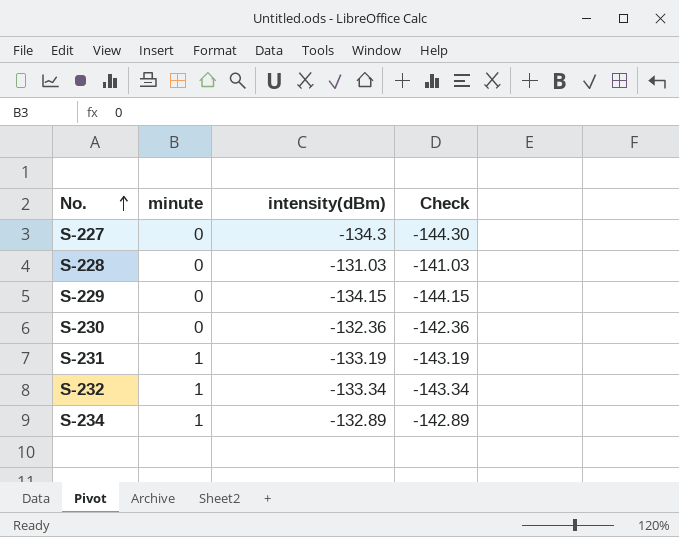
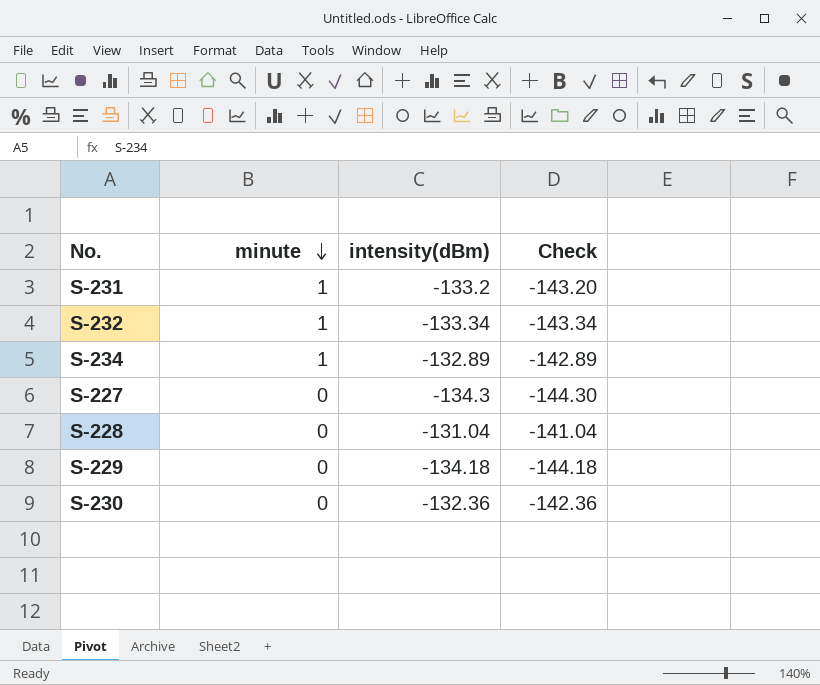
row order: No. ascending -> minute descending
S-231 | intensity(dBm): -133.19 -> -133.2
S-231 | Check: -143.19 -> -143.20
S-228 | intensity(dBm): -131.03 -> -131.04
S-228 | Check: -141.03 -> -141.04
S-229 | intensity(dBm): -134.15 -> -134.18
S-229 | Check: -144.15 -> -144.18

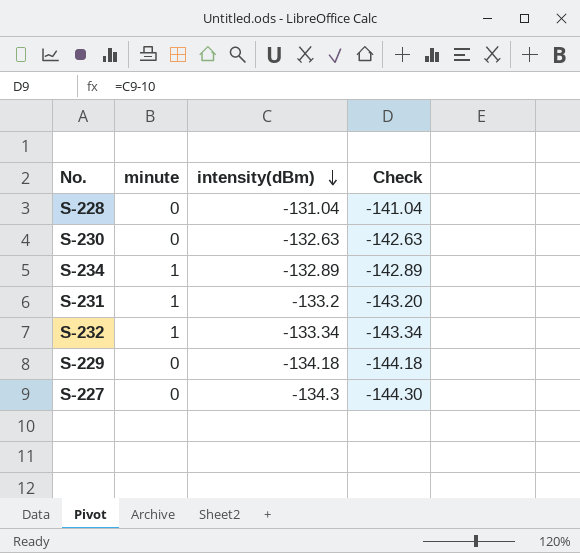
row order: minute descending -> intensity(dBm) descending
S-230 | intensity(dBm): -132.36 -> -132.63
S-230 | Check: -142.36 -> -142.63

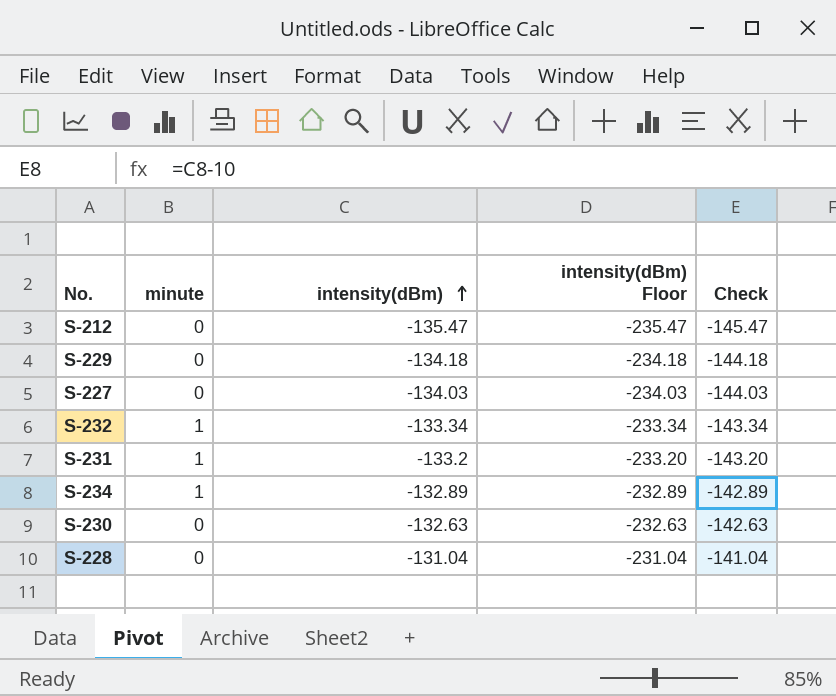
row order: intensity(dBm) descending -> intensity(dBm) ascending
column intensity(dBm) Floor | formula: none -> [intensity(dBm)] - 100
row S-212: none -> 0 | -135.47 | -235.47 | -145.47
S-227 | intensity(dBm): -134.3 -> -134.03
S-227 | Check: -144.30 -> -144.03

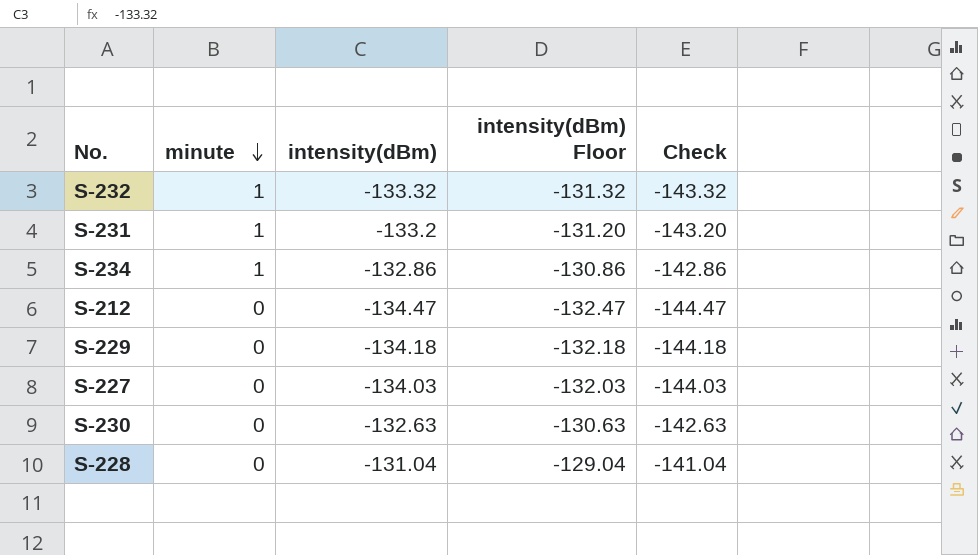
row order: intensity(dBm) ascending -> minute descending
column intensity(dBm) Floor | formula: [intensity(dBm)] - 100 -> [intensity(dBm)] + 2
S-232 | intensity(dBm): -133.34 -> -133.32
S-232 | Check: -143.34 -> -143.32
S-234 | intensity(dBm): -132.89 -> -132.86
S-234 | Check: -142.89 -> -142.86
S-212 | intensity(dBm): -135.47 -> -134.47
S-212 | Check: -145.47 -> -144.47

